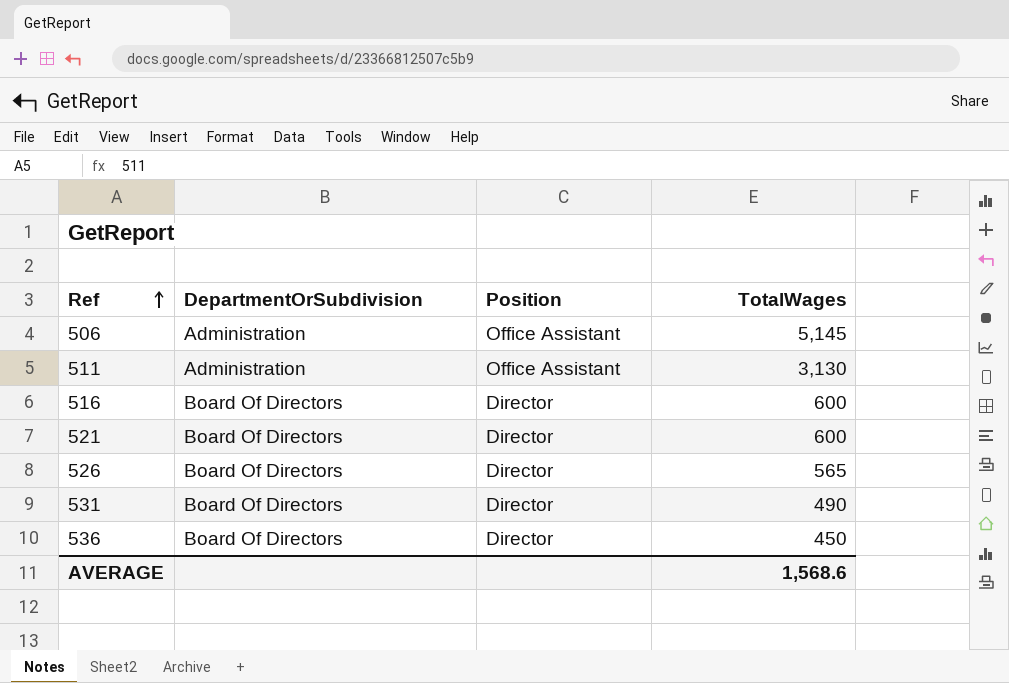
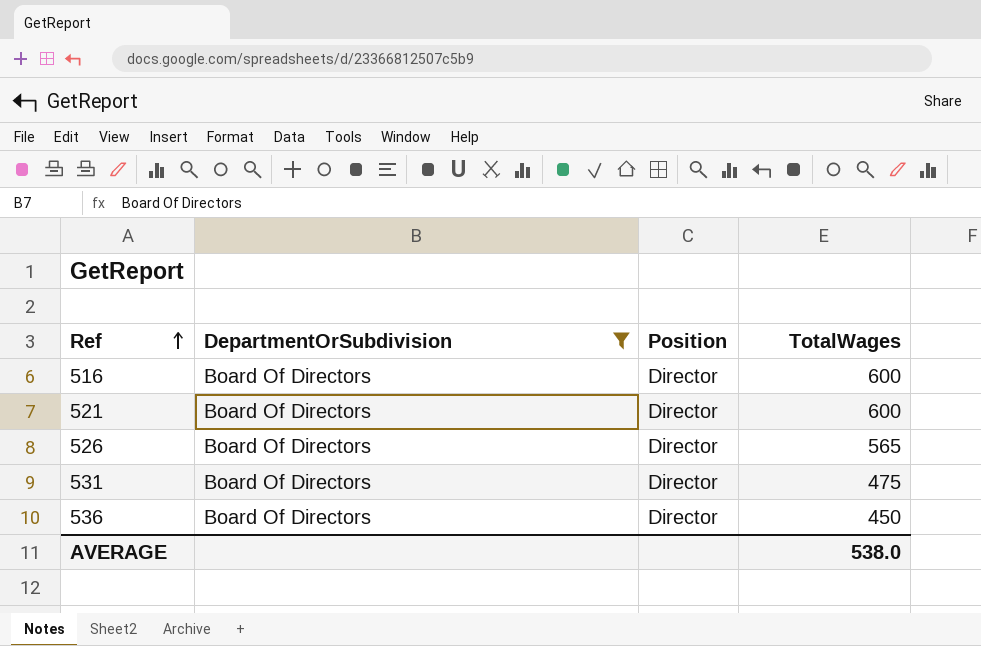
filter: none -> DepartmentOrSubdivision = Board Of Directors
531 | TotalWages: 490 -> 475
AVERAGE | TotalWages: 1,568.6 -> 538.0

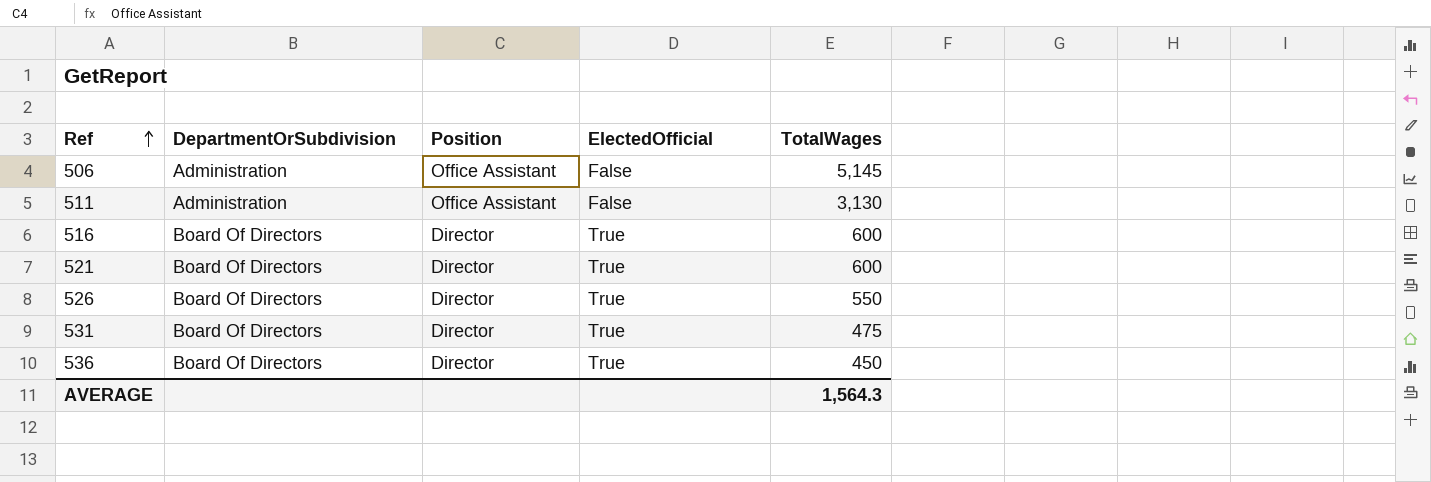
filter: DepartmentOrSubdivision = Board Of Directors -> none
column ElectedOfficial | position: none -> 4
526 | TotalWages: 565 -> 550
AVERAGE | TotalWages: 538.0 -> 1,564.3

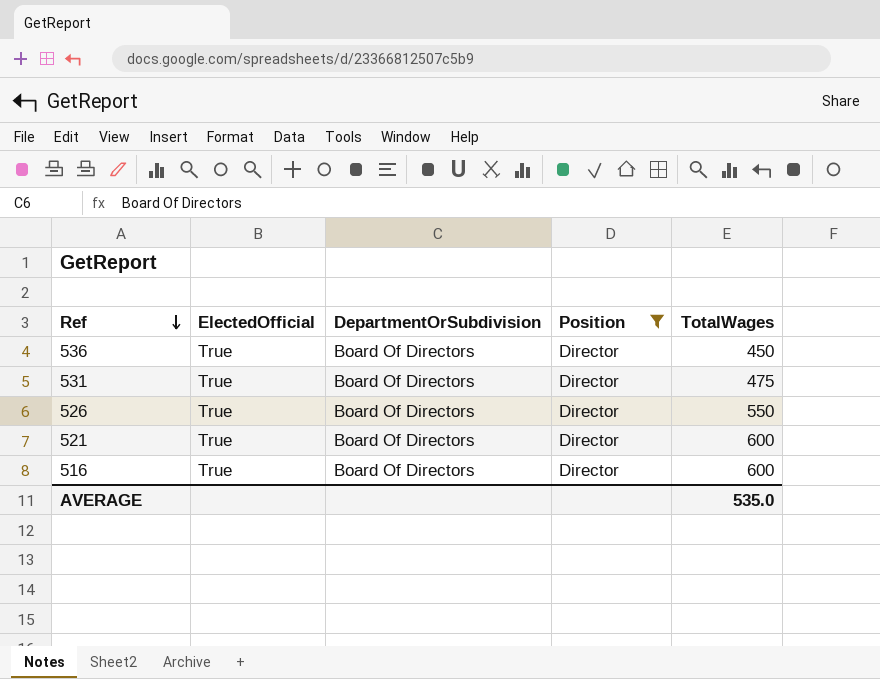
filter: none -> Position = Director
row order: Ref ascending -> Ref descending
column ElectedOfficial | position: 4 -> 2
AVERAGE | TotalWages: 1,564.3 -> 535.0

